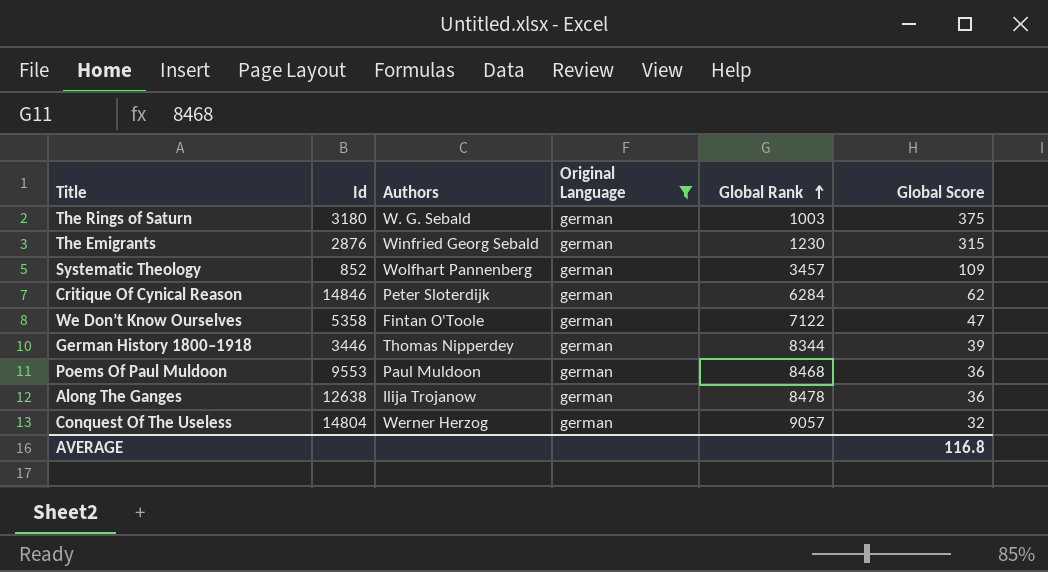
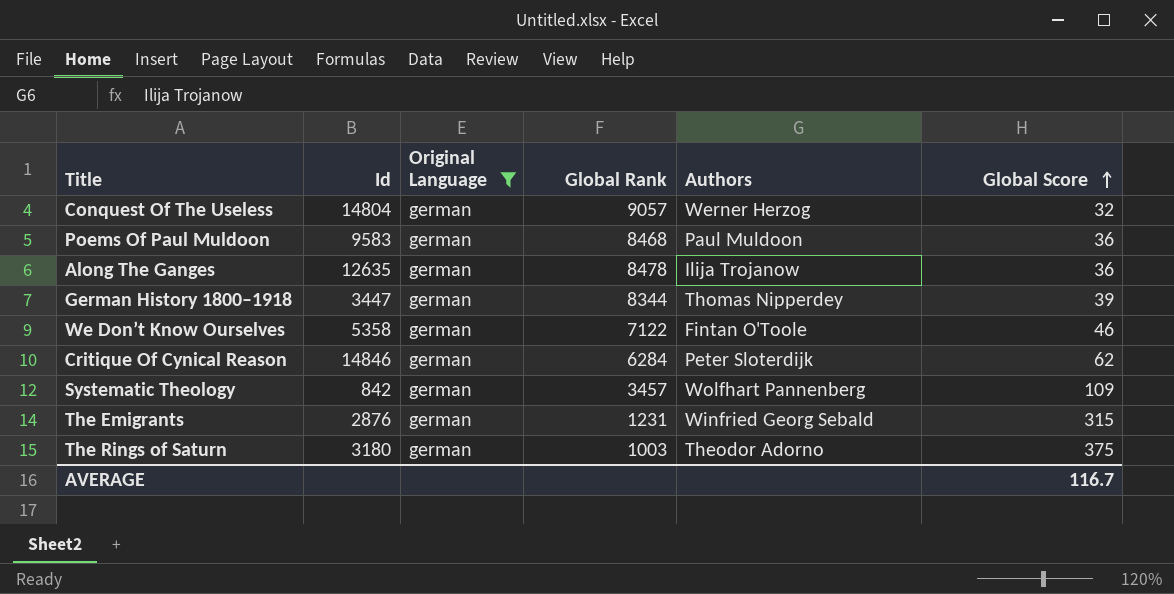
row order: Global Rank ascending -> Global Score ascending
column Authors | position: 3 -> 5
Poems Of Paul Muldoon | Id: 9553 -> 9583
Along The Ganges | Id: 12638 -> 12635
German History 1800–1918 | Id: 3446 -> 3447
We Don’t Know Ourselves | Global Score: 47 -> 46
Systematic Theology | Id: 852 -> 842
The Emigrants | Global Rank: 1230 -> 1231
The Rings of Saturn | Authors: W. G. Sebald -> Theodor Adorno
AVERAGE | Global Score: 116.8 -> 116.7

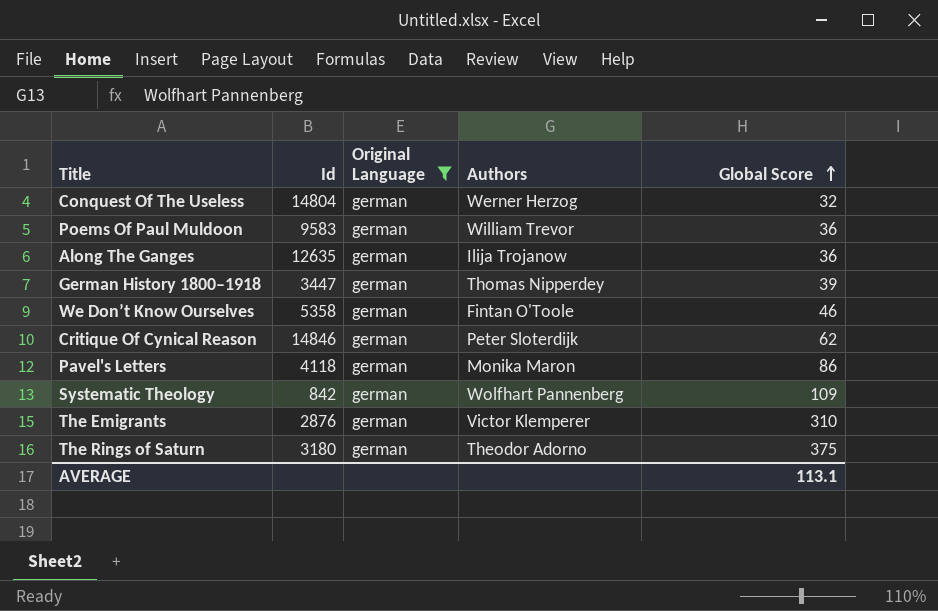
column Global Rank | position: 4 -> none
Poems Of Paul Muldoon | Authors: Paul Muldoon -> William Trevor
row Pavel's Letters: none -> 4118 | german | Monika Maron | 86
The Emigrants | Authors: Winfried Georg Sebald -> Victor Klemperer
The Emigrants | Global Score: 315 -> 310
AVERAGE | Global Score: 116.7 -> 113.1

